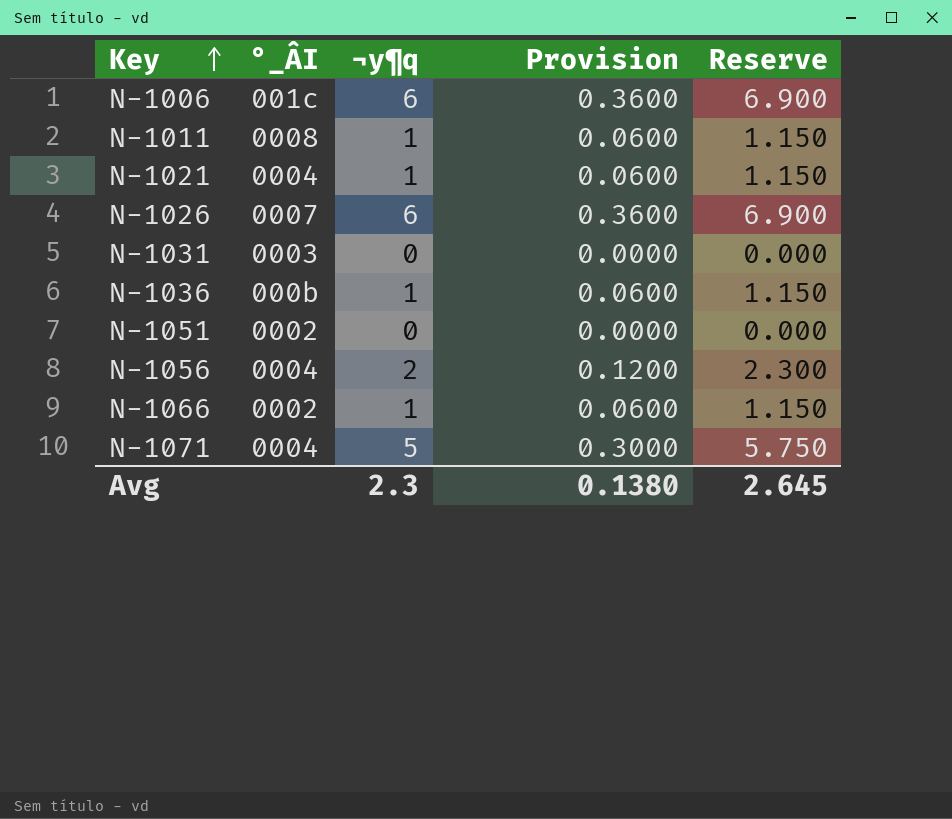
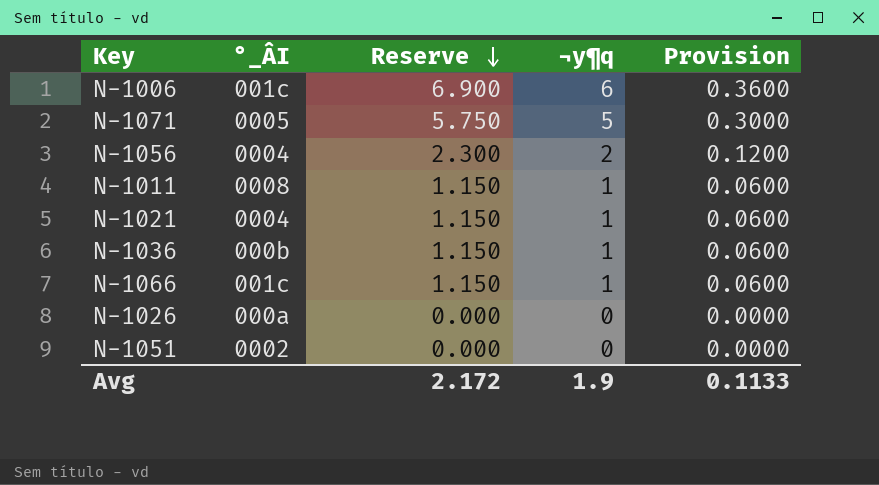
row order: Key ascending -> Reserve descending
column Reserve | position: 5 -> 3
row N-1031: 0003 | 0 | 0.0000 | 0.000 -> none
N-1071 | °_ÂI: 0004 -> 0005
N-1066 | °_ÂI: 0002 -> 001c
N-1026 | °_ÂI: 0007 -> 000a
N-1026 | Reserve: 6.900 -> 0.000
N-1026 | ¬y¶q: 6 -> 0
N-1026 | Provision: 0.3600 -> 0.0000
Avg | Reserve: 2.645 -> 2.172
Avg | ¬y¶q: 2.3 -> 1.9
Avg | Provision: 0.1380 -> 0.1133

